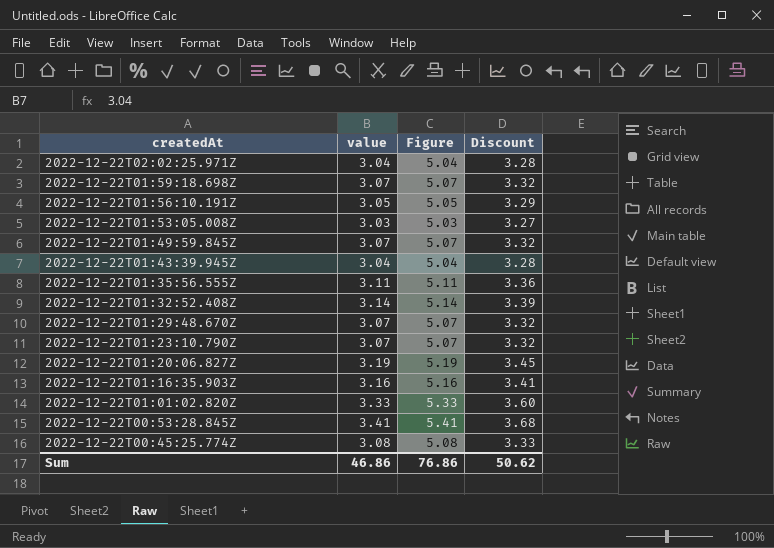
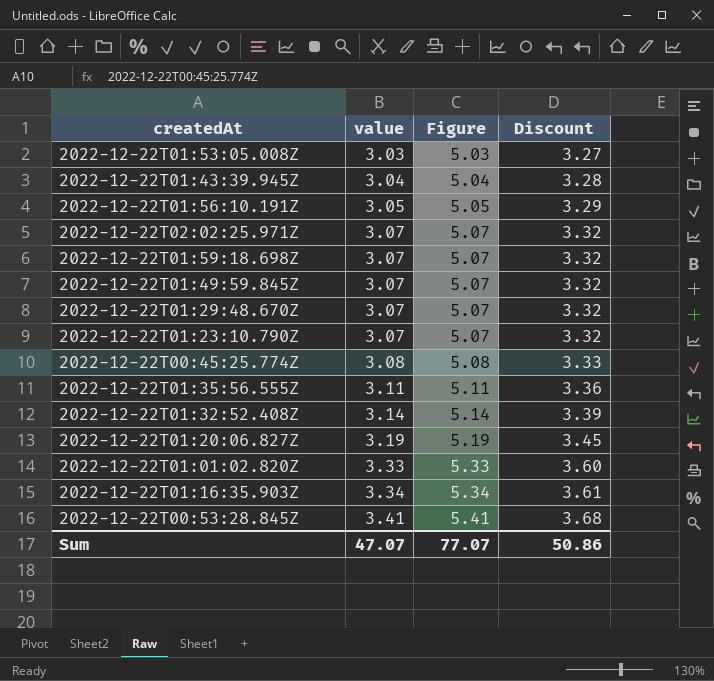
row order: createdAt descending -> value ascending
2022-12-22T02:02:25.971Z | value: 3.04 -> 3.07
2022-12-22T02:02:25.971Z | Figure: 5.04 -> 5.07
2022-12-22T02:02:25.971Z | Discount: 3.28 -> 3.32
2022-12-22T01:16:35.903Z | value: 3.16 -> 3.34
2022-12-22T01:16:35.903Z | Figure: 5.16 -> 5.34
2022-12-22T01:16:35.903Z | Discount: 3.41 -> 3.61
Sum | value: 46.86 -> 47.07
Sum | Figure: 76.86 -> 77.07
Sum | Discount: 50.62 -> 50.86

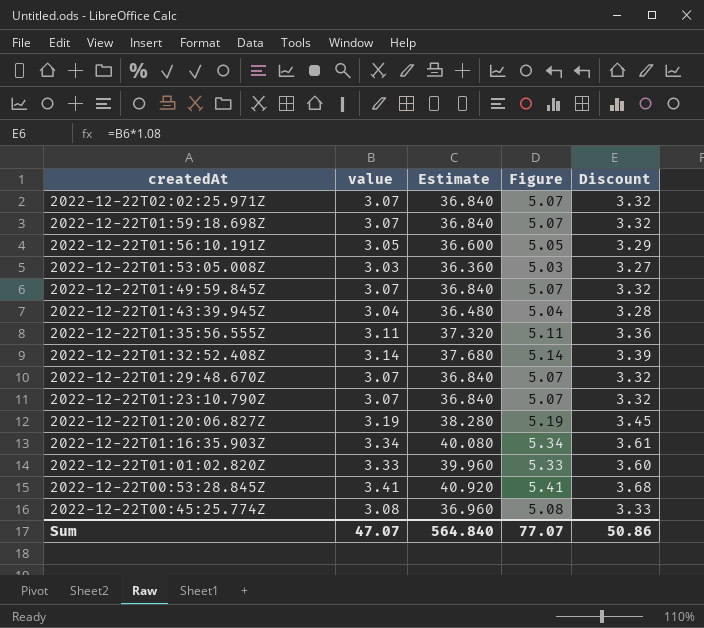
row order: value ascending -> createdAt descending
column Estimate | formula: none -> [value] * 12

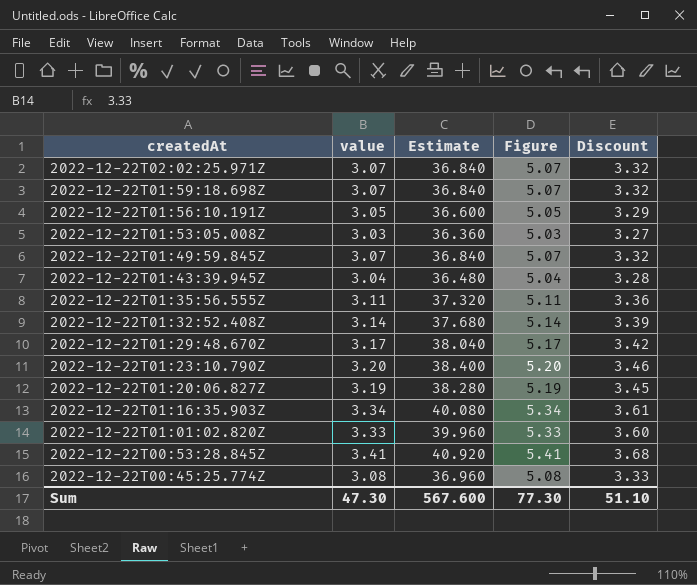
2022-12-22T01:29:48.670Z | value: 3.07 -> 3.17
2022-12-22T01:29:48.670Z | Estimate: 36.840 -> 38.040
2022-12-22T01:29:48.670Z | Figure: 5.07 -> 5.17
2022-12-22T01:29:48.670Z | Discount: 3.32 -> 3.42
2022-12-22T01:23:10.790Z | value: 3.07 -> 3.20
2022-12-22T01:23:10.790Z | Estimate: 36.840 -> 38.400
2022-12-22T01:23:10.790Z | Figure: 5.07 -> 5.20
2022-12-22T01:23:10.790Z | Discount: 3.32 -> 3.46
Sum | value: 47.07 -> 47.30
Sum | Estimate: 564.840 -> 567.600
Sum | Figure: 77.07 -> 77.30
Sum | Discount: 50.86 -> 51.10

